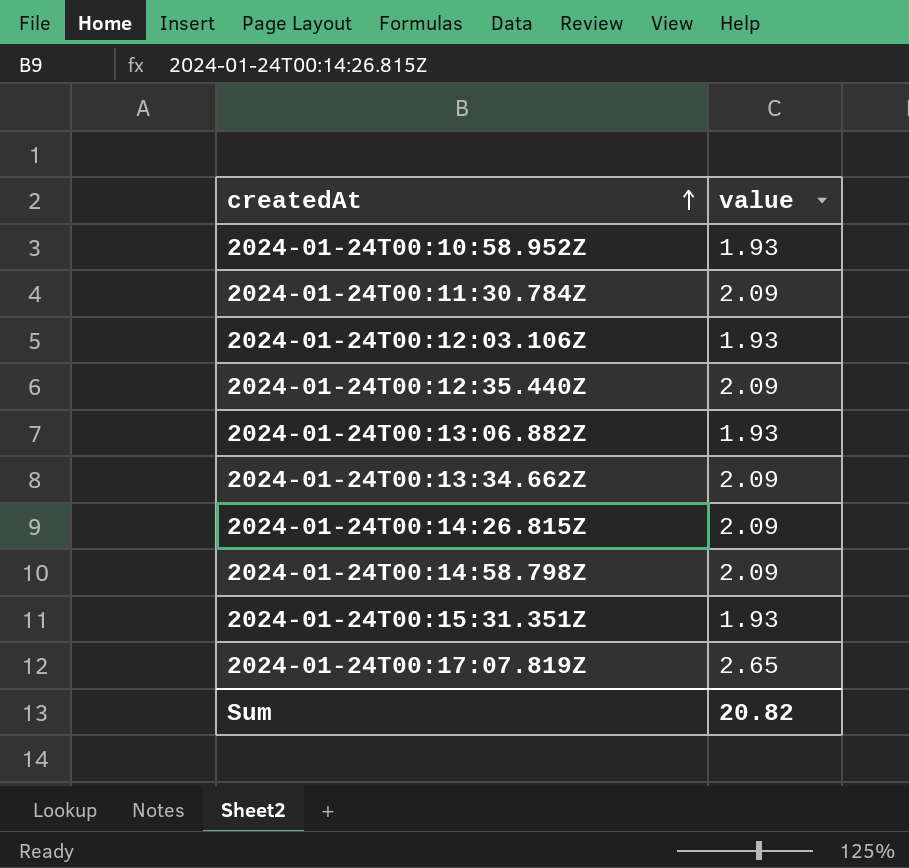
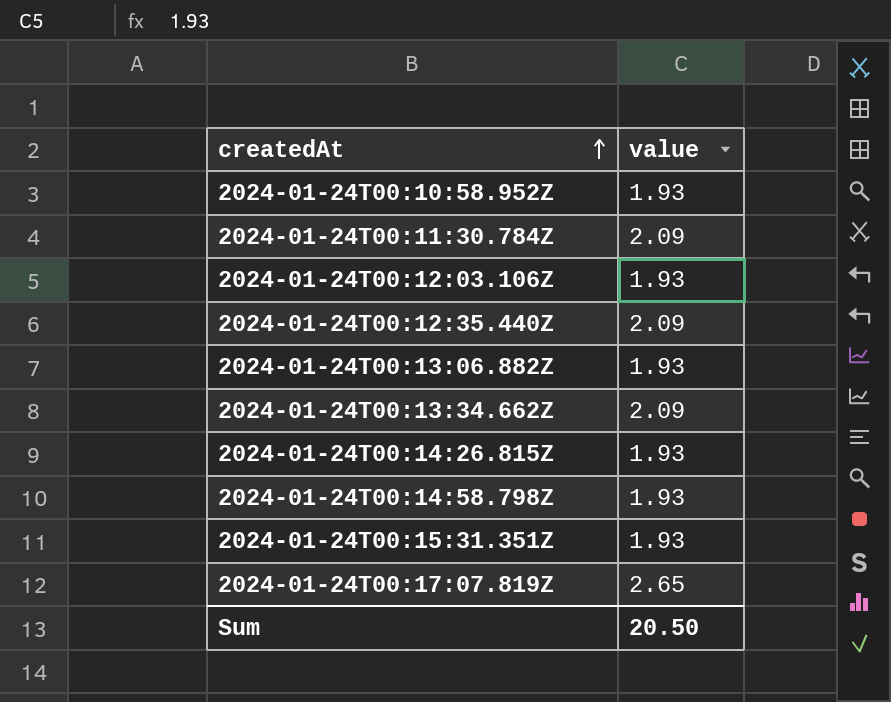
2024-01-24T00:14:26.815Z | value: 2.09 -> 1.93
2024-01-24T00:14:58.798Z | value: 2.09 -> 1.93
Sum | value: 20.82 -> 20.50

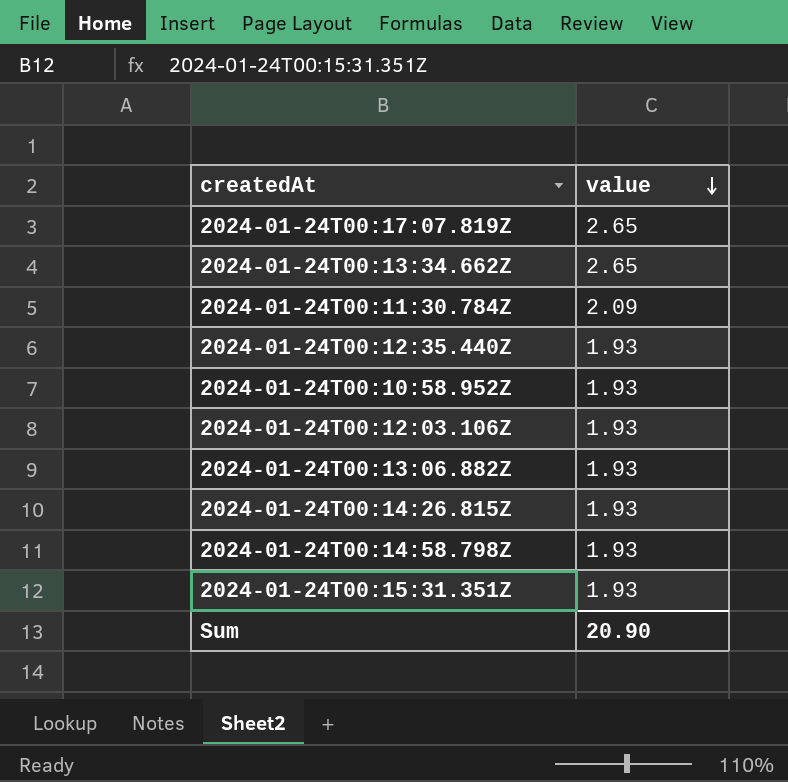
row order: createdAt ascending -> value descending
2024-01-24T00:13:34.662Z | value: 2.09 -> 2.65
2024-01-24T00:12:35.440Z | value: 2.09 -> 1.93
Sum | value: 20.50 -> 20.90

